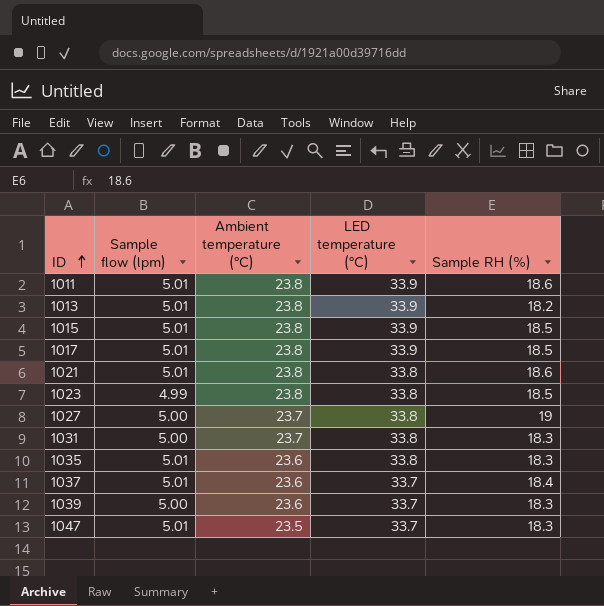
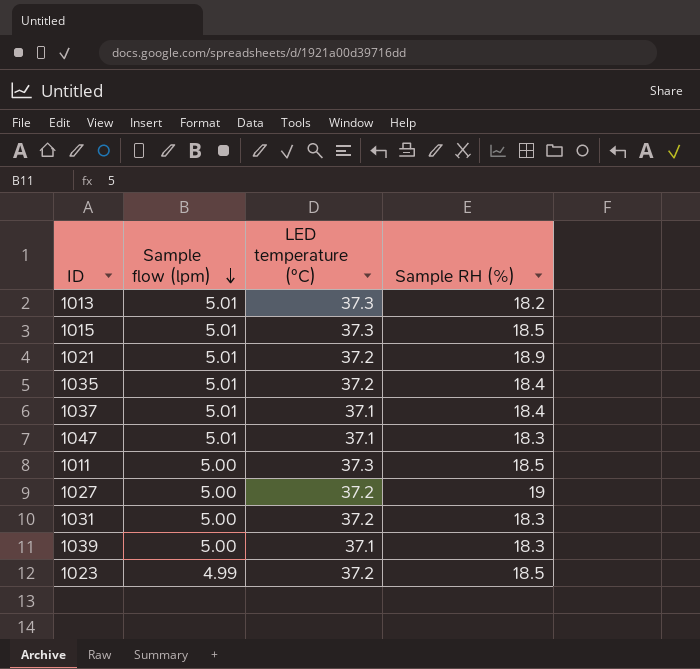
row order: ID ascending -> Sample flow (lpm) descending
column Ambient temperature (°C) | position: 3 -> none
row 1017: 5.01 | 23.8 | 33.9 | 18.5 -> none
1013 | LED temperature (°C): 33.9 -> 37.3
1015 | LED temperature (°C): 33.9 -> 37.3
1021 | LED temperature (°C): 33.8 -> 37.2
1021 | Sample RH (%): 18.6 -> 18.9
1035 | LED temperature (°C): 33.8 -> 37.2
1035 | Sample RH (%): 18.3 -> 18.4
1037 | LED temperature (°C): 33.7 -> 37.1
1047 | LED temperature (°C): 33.7 -> 37.1
1011 | Sample flow (lpm): 5.01 -> 5.00
1011 | LED temperature (°C): 33.9 -> 37.3
1011 | Sample RH (%): 18.6 -> 18.5
1027 | LED temperature (°C): 33.8 -> 37.2
1031 | LED temperature (°C): 33.8 -> 37.2
1039 | LED temperature (°C): 33.7 -> 37.1
1023 | LED temperature (°C): 33.8 -> 37.2

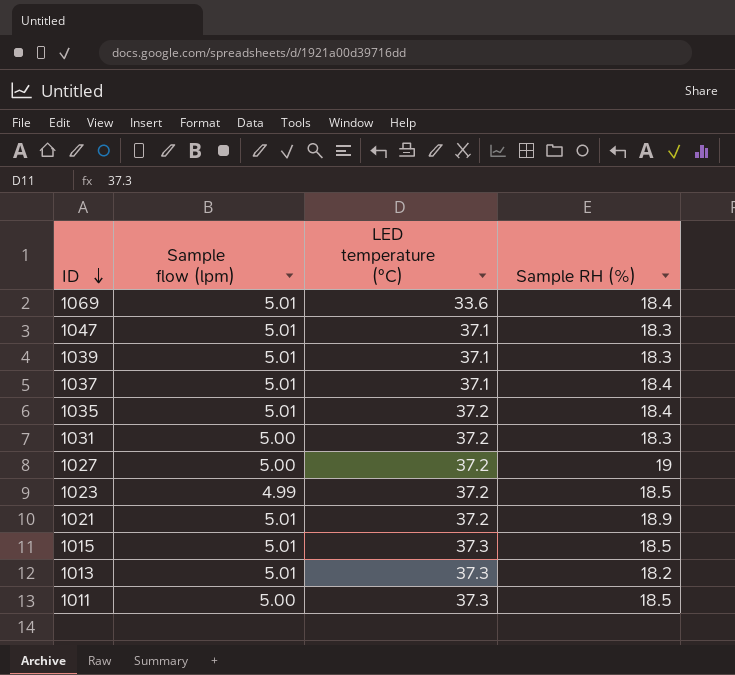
row order: Sample flow (lpm) descending -> ID descending
row 1069: none -> 5.01 | 33.6 | 18.4
1039 | Sample flow (lpm): 5.00 -> 5.01

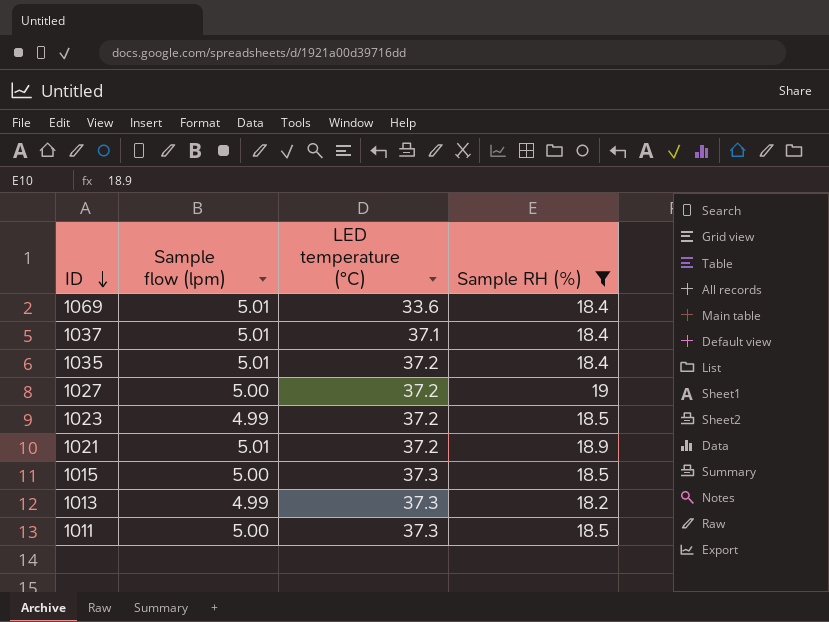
filter: none -> Sample RH (%) != 18.3
1015 | Sample flow (lpm): 5.01 -> 5.00
1013 | Sample flow (lpm): 5.01 -> 4.99

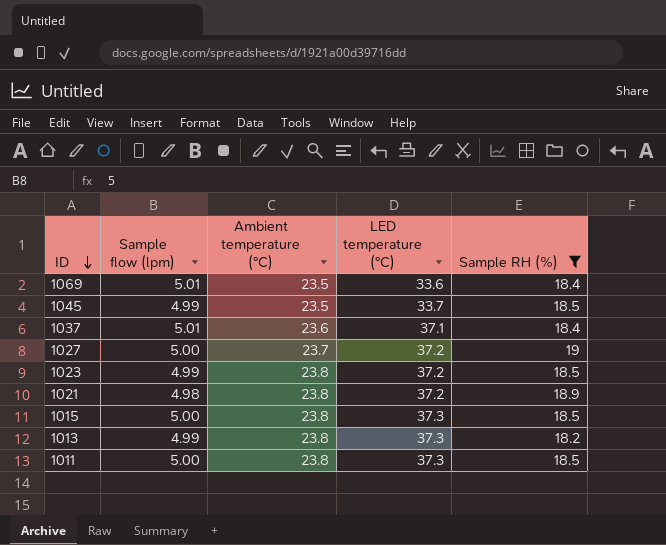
column Ambient temperature (°C) | position: none -> 3
row 1035: 5.01 | 37.2 | 18.4 -> none
row 1045: none -> 4.99 | 23.5 | 33.7 | 18.5
1021 | Sample flow (lpm): 5.01 -> 4.98

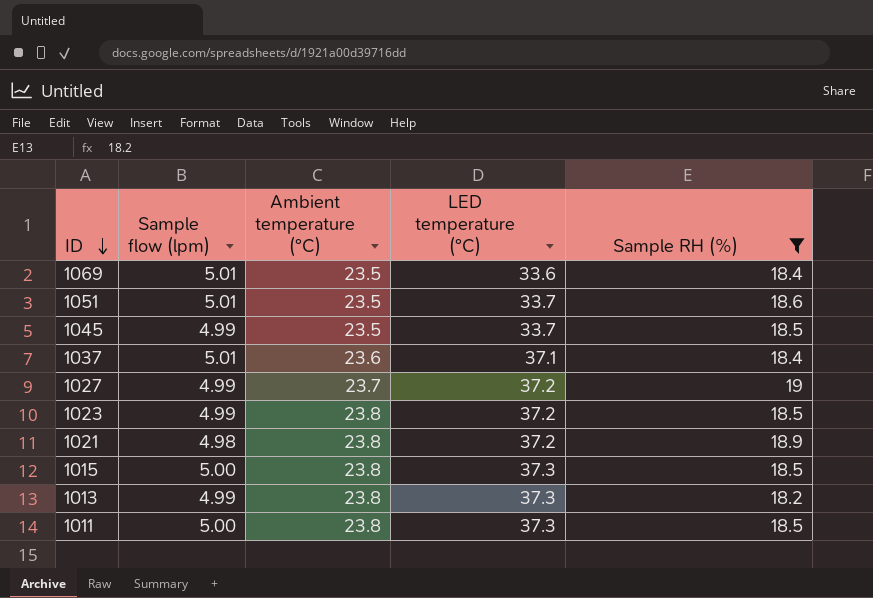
row 1051: none -> 5.01 | 23.5 | 33.7 | 18.6
1027 | Sample flow (lpm): 5.00 -> 4.99

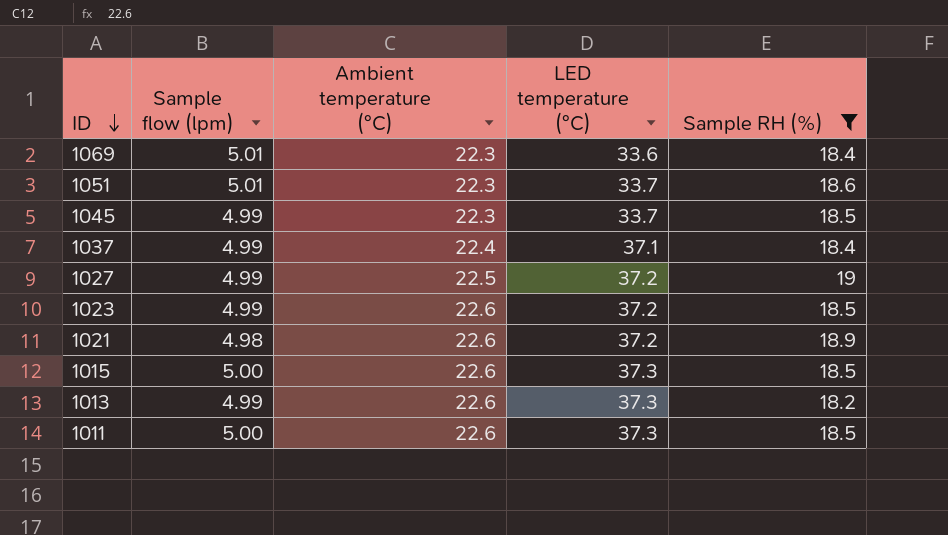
1069 | Ambient temperature (°C): 23.5 -> 22.3
1051 | Ambient temperature (°C): 23.5 -> 22.3
1045 | Ambient temperature (°C): 23.5 -> 22.3
1037 | Sample flow (lpm): 5.01 -> 4.99
1037 | Ambient temperature (°C): 23.6 -> 22.4
1027 | Ambient temperature (°C): 23.7 -> 22.5
1023 | Ambient temperature (°C): 23.8 -> 22.6
1021 | Ambient temperature (°C): 23.8 -> 22.6
1015 | Ambient temperature (°C): 23.8 -> 22.6
1013 | Ambient temperature (°C): 23.8 -> 22.6
1011 | Ambient temperature (°C): 23.8 -> 22.6

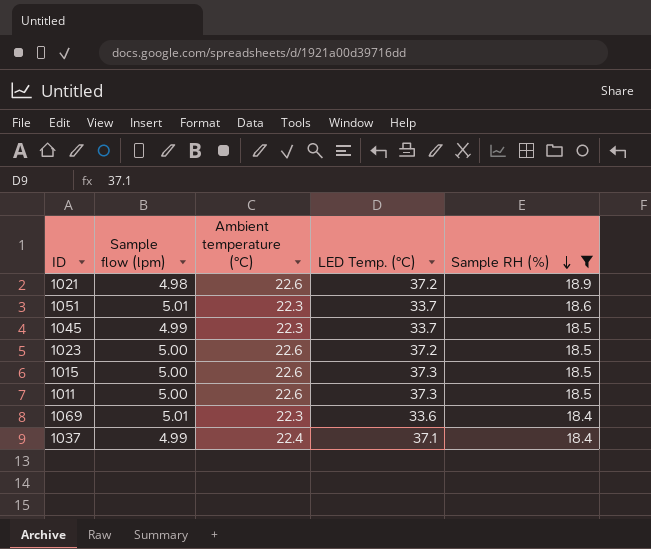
row order: ID descending -> Sample RH (%) descending
column name: LED temperature (°C) -> LED Temp. (°C)
row 1027: 4.99 | 22.5 | 37.2 | 19 -> none
row 1013: 4.99 | 22.6 | 37.3 | 18.2 -> none
1023 | Sample flow (lpm): 4.99 -> 5.00

